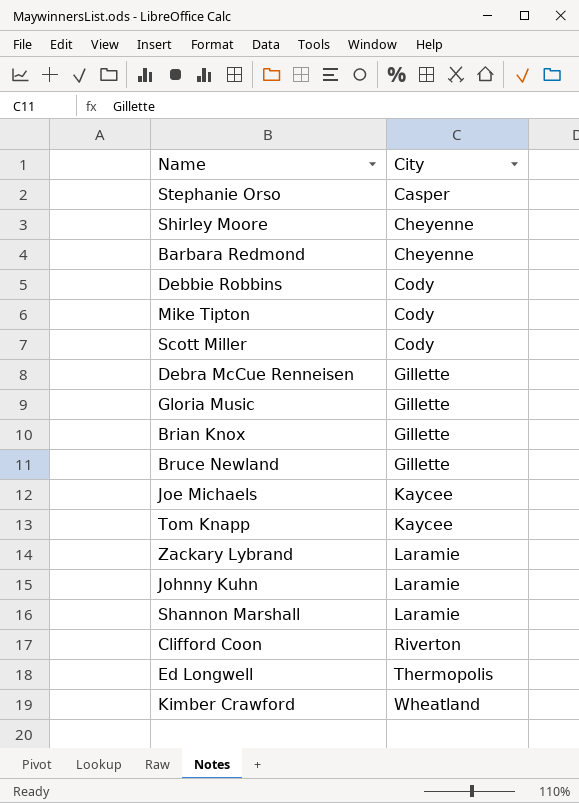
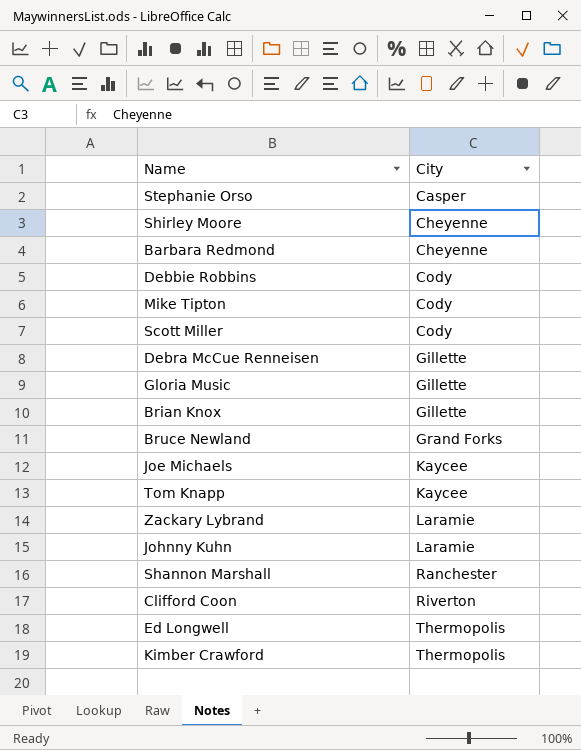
Bruce Newland | City: Gillette -> Grand Forks
Shannon Marshall | City: Laramie -> Ranchester
Kimber Crawford | City: Wheatland -> Thermopolis

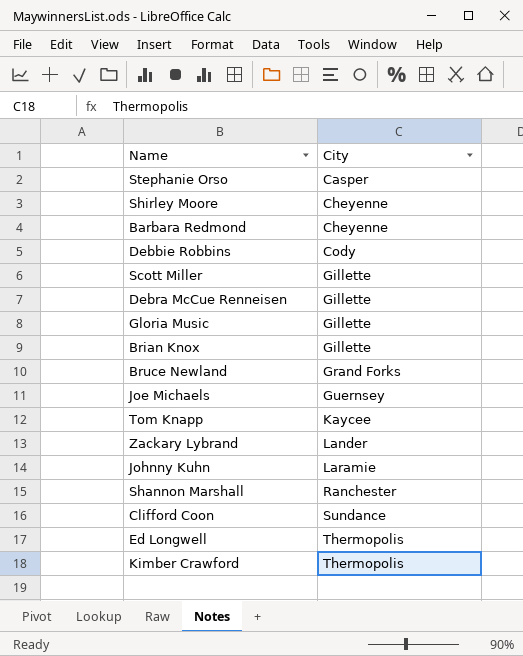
row Mike Tipton: Cody -> none
Scott Miller | City: Cody -> Gillette
Joe Michaels | City: Kaycee -> Guernsey
Zackary Lybrand | City: Laramie -> Lander
Clifford Coon | City: Riverton -> Sundance

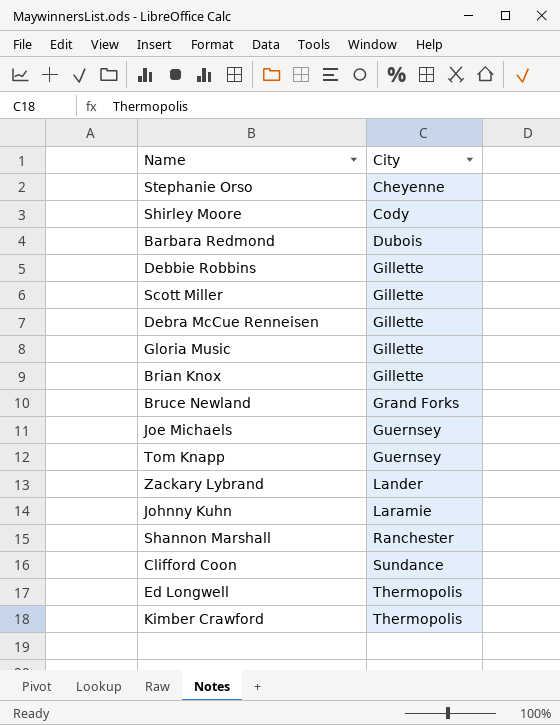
Stephanie Orso | City: Casper -> Cheyenne
Shirley Moore | City: Cheyenne -> Cody
Barbara Redmond | City: Cheyenne -> Dubois
Debbie Robbins | City: Cody -> Gillette
Tom Knapp | City: Kaycee -> Guernsey

